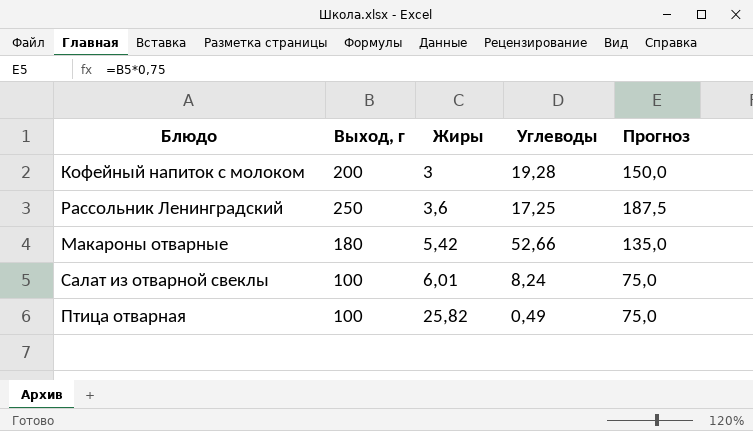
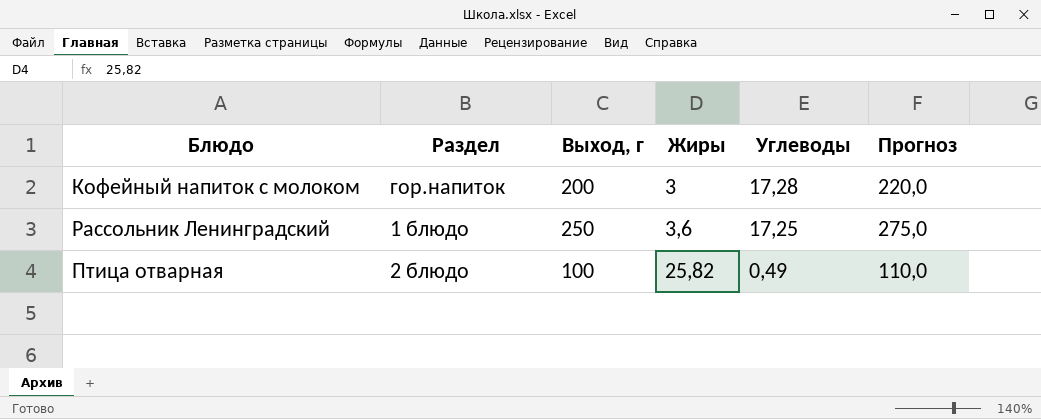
column Раздел | position: none -> 2
column Прогноз | formula: [Выход, г] * 0,75 -> [Выход, г] * 1,1
row Макароны отварные: 180 | 5,42 | 52,66 | 135,0 -> none
row Салат из отварной свеклы: 100 | 6,01 | 8,24 | 75,0 -> none
Кофейный напиток с молоком | Углеводы: 19,28 -> 17,28

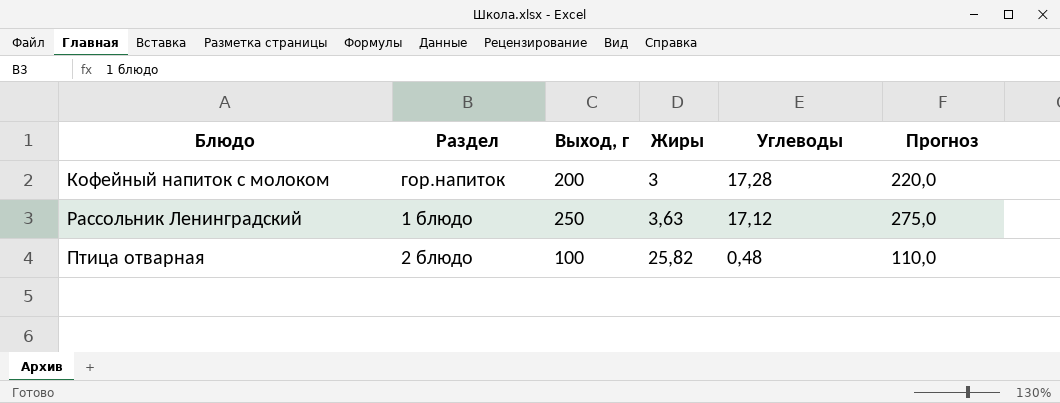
Рассольник Ленинградский | Жиры: 3,6 -> 3,63
Рассольник Ленинградский | Углеводы: 17,25 -> 17,12
Птица отварная | Углеводы: 0,49 -> 0,48

